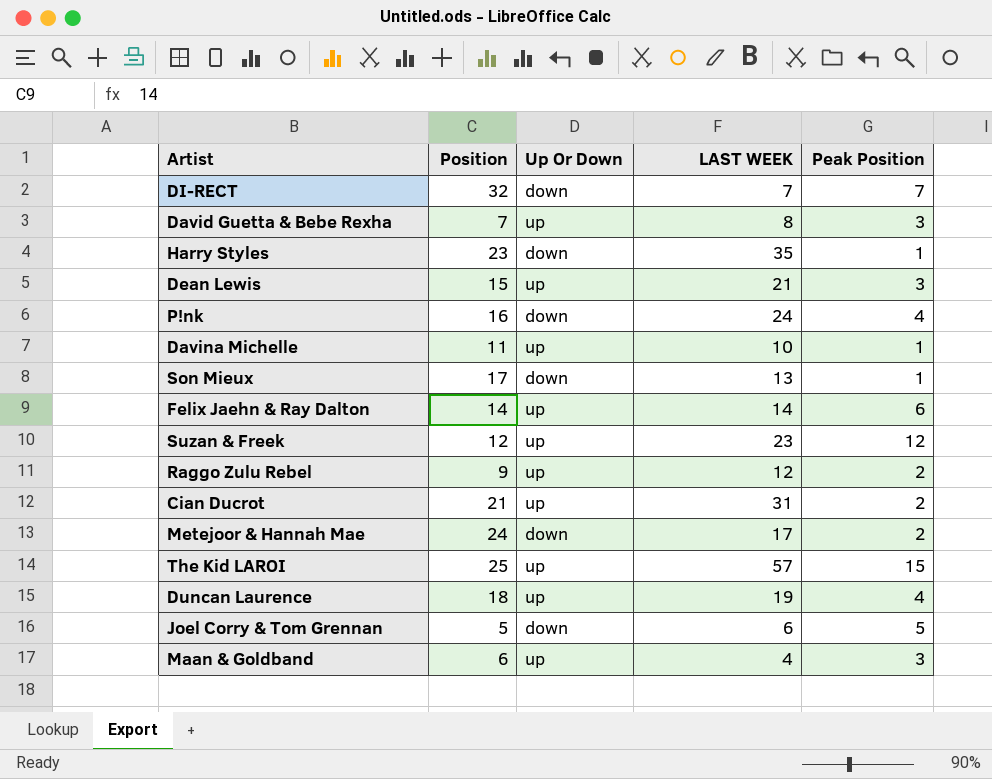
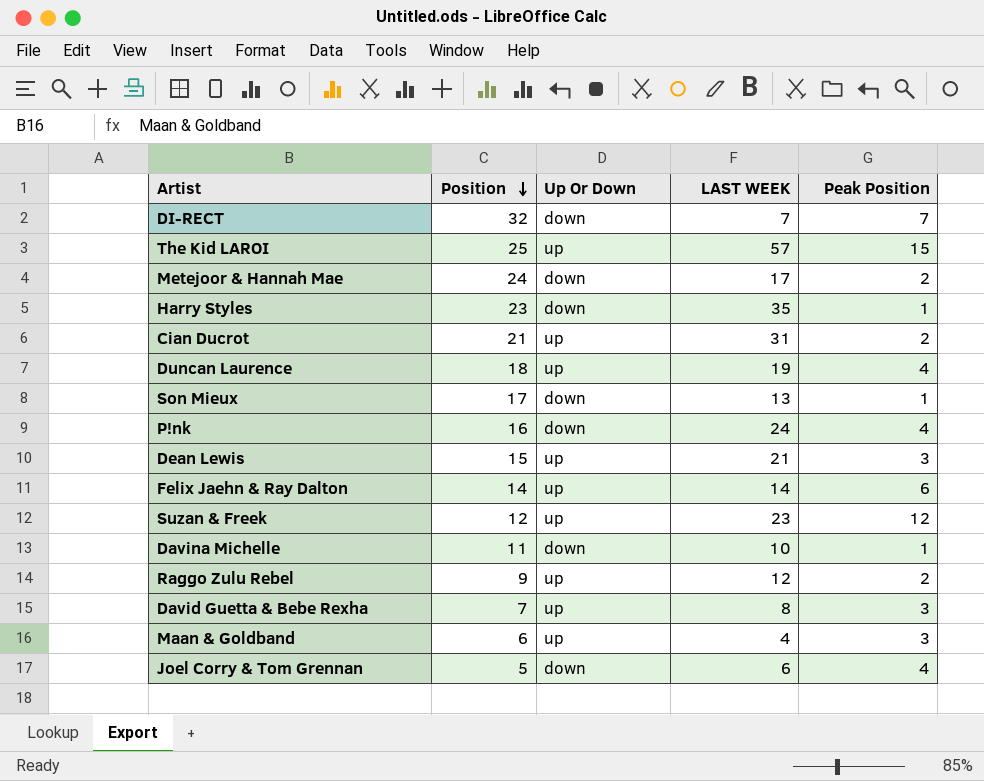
row order: none -> Position descending
Davina Michelle | Up Or Down: up -> down
Joel Corry & Tom Grennan | Peak Position: 5 -> 4

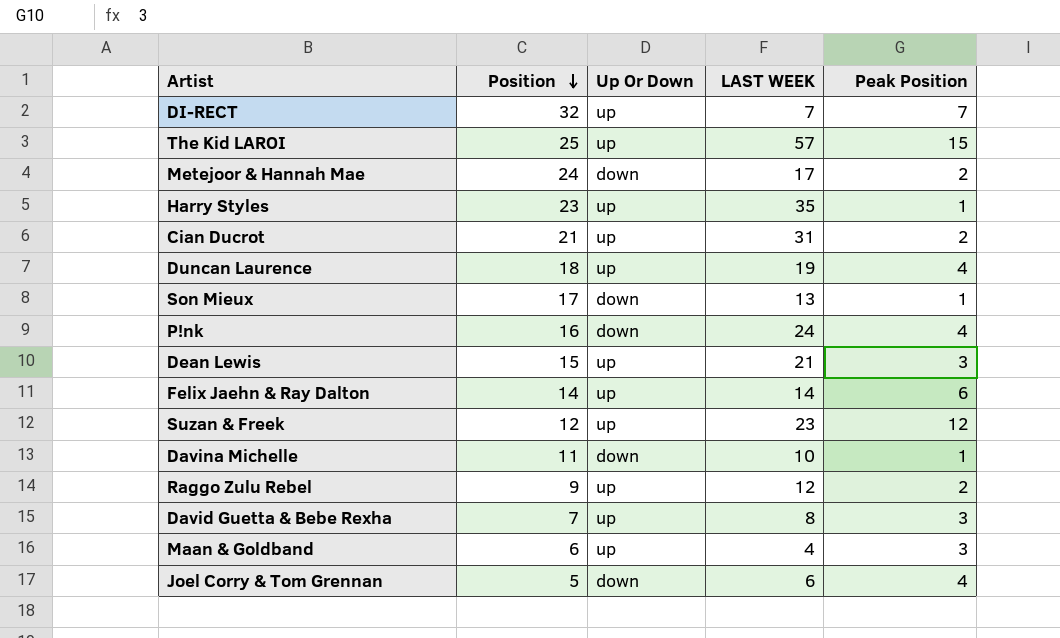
DI-RECT | Up Or Down: down -> up
Harry Styles | Up Or Down: down -> up

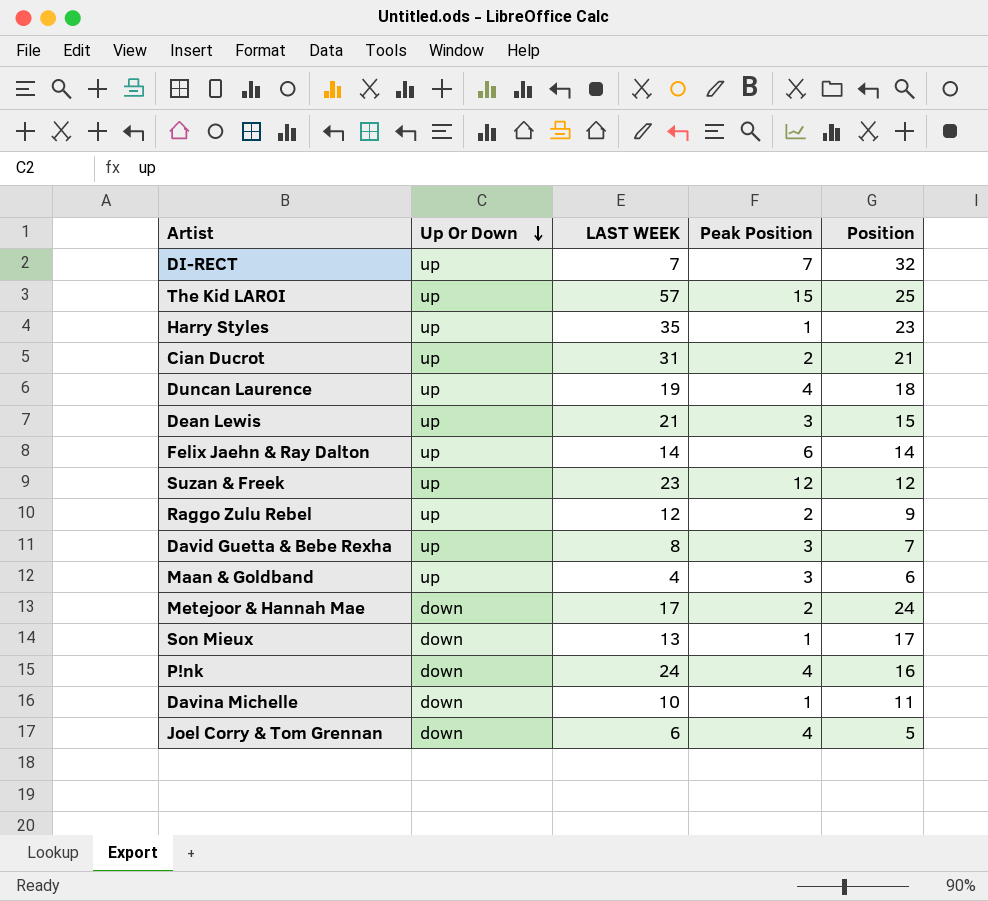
row order: Position descending -> Up Or Down descending
column Position | position: 2 -> 5

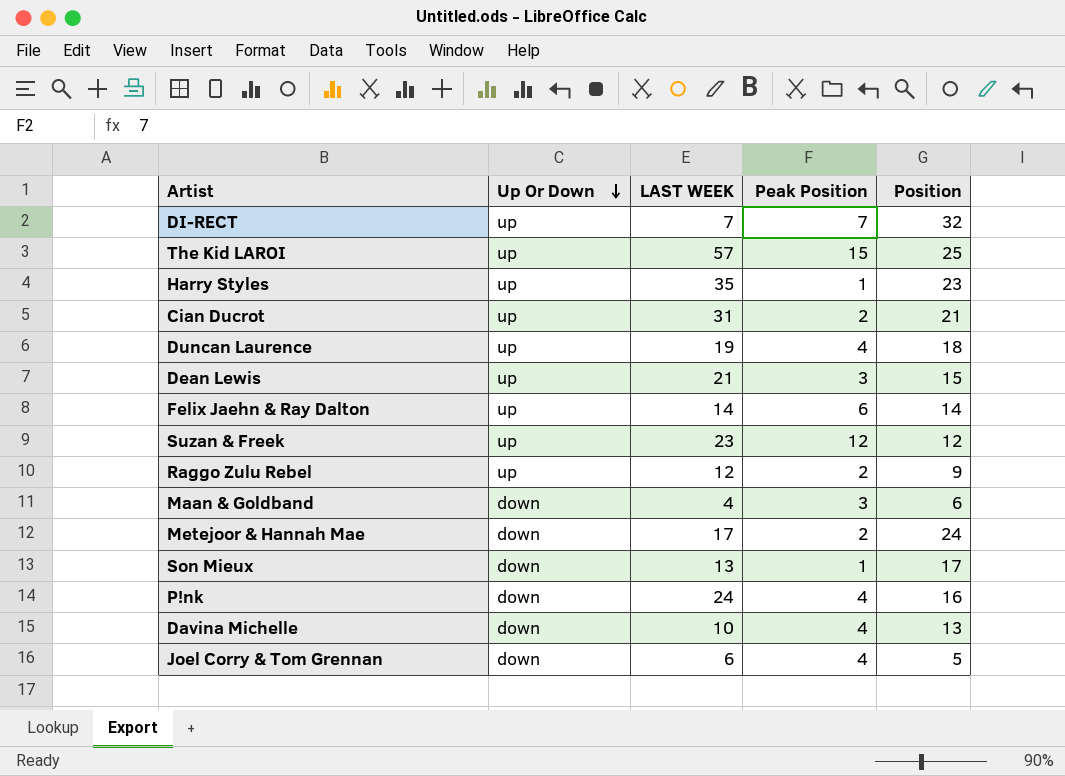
row David Guetta & Bebe Rexha: up | 8 | 3 | 7 -> none
Maan & Goldband | Up Or Down: up -> down
Davina Michelle | Peak Position: 1 -> 4
Davina Michelle | Position: 11 -> 13

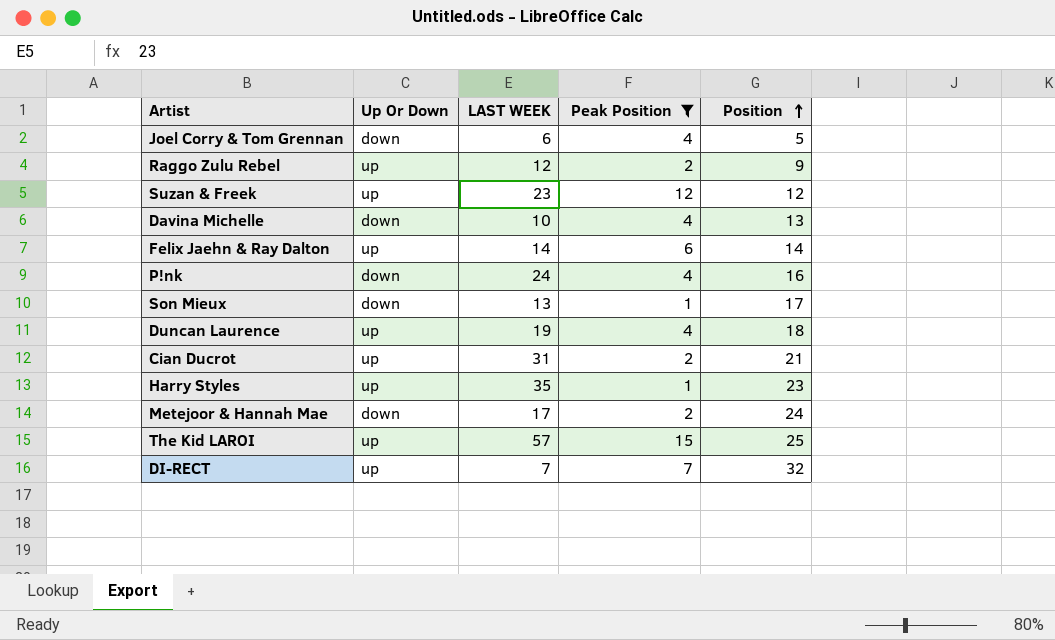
filter: none -> Peak Position != 3
row order: Up Or Down descending -> Position ascending

